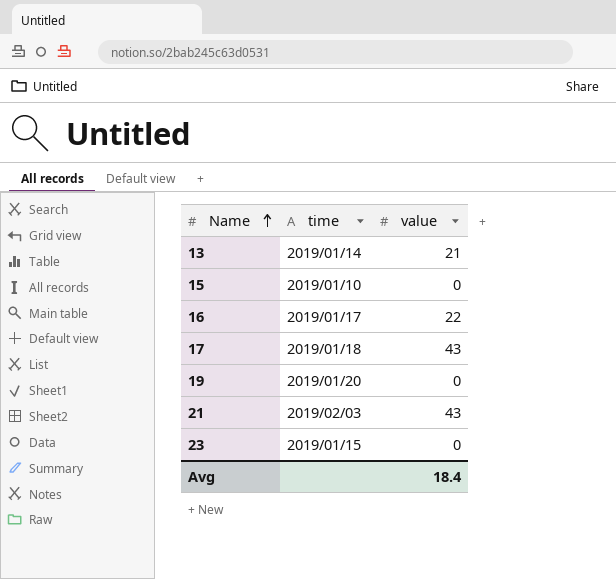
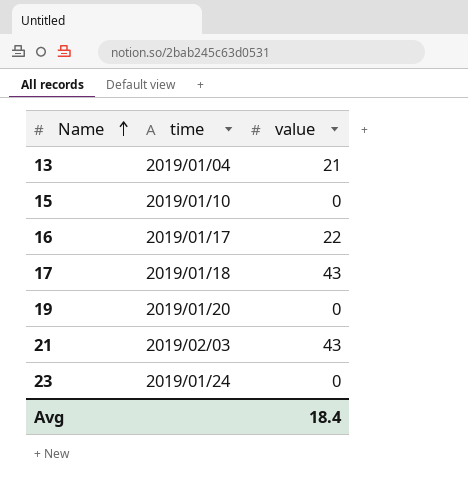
13 | time: 2019/01/14 -> 2019/01/04
23 | time: 2019/01/15 -> 2019/01/24

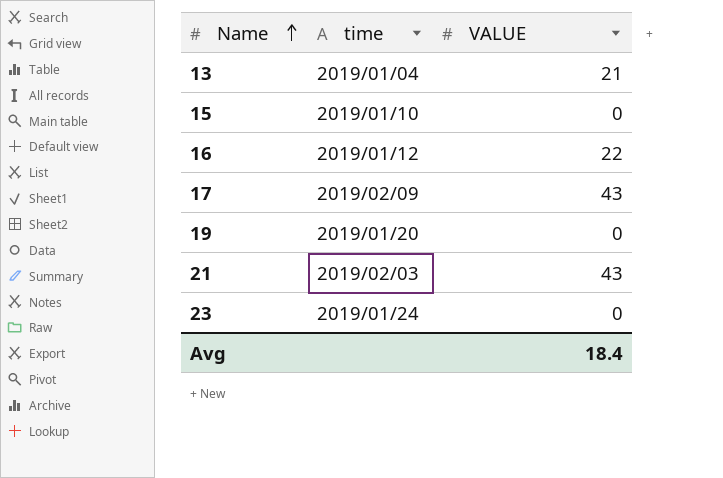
column name: value -> VALUE
16 | time: 2019/01/17 -> 2019/01/12
17 | time: 2019/01/18 -> 2019/02/09

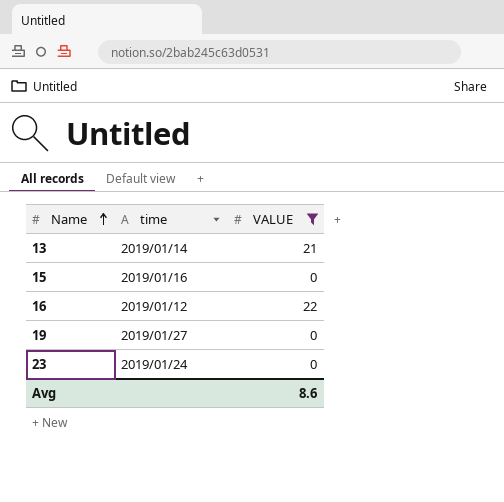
filter: none -> VALUE != 43
13 | time: 2019/01/04 -> 2019/01/14
15 | time: 2019/01/10 -> 2019/01/16
19 | time: 2019/01/20 -> 2019/01/27
Avg | VALUE: 18.4 -> 8.6

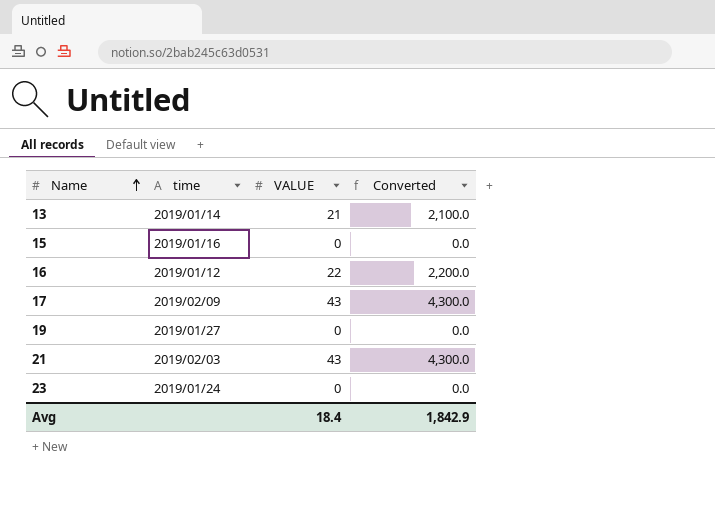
filter: VALUE != 43 -> none
column Converted | formula: none -> [VALUE] * 100
Avg | VALUE: 8.6 -> 18.4

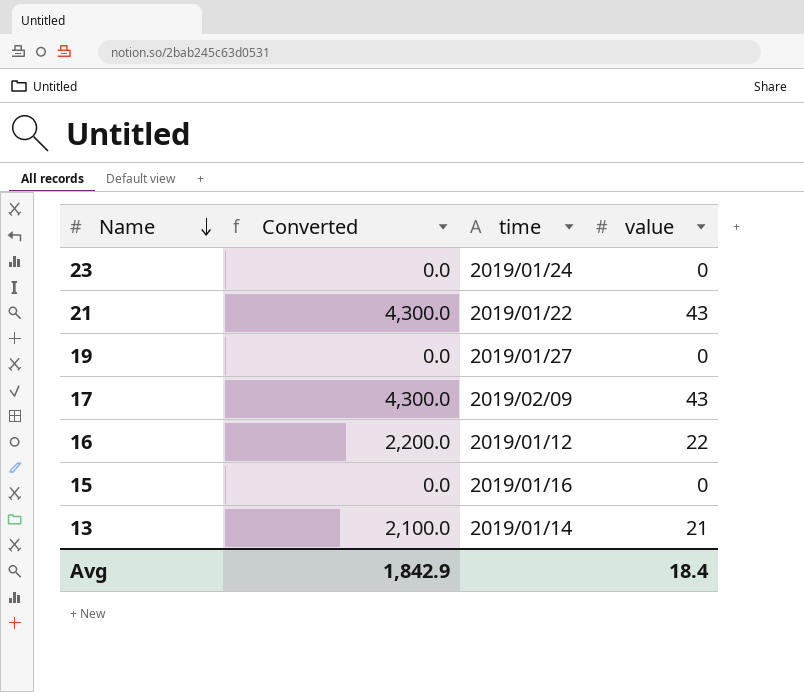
row order: Name ascending -> Name descending
column Converted | position: 4 -> 2
column name: VALUE -> value
21 | time: 2019/02/03 -> 2019/01/22

